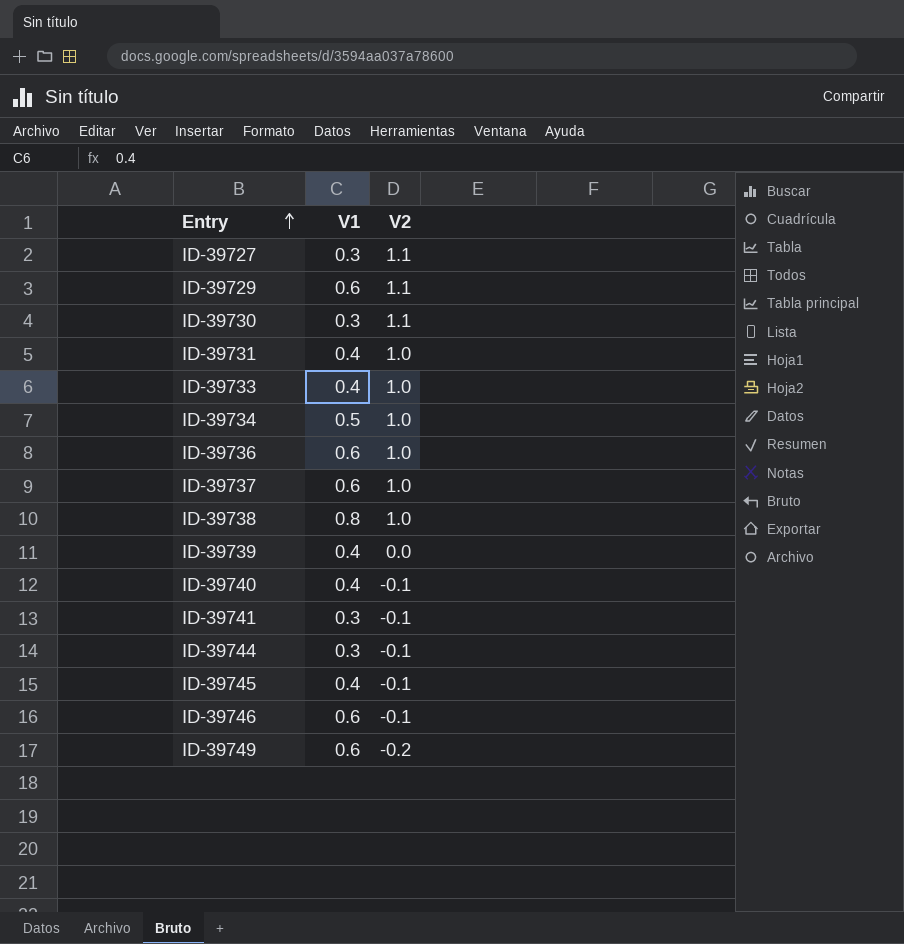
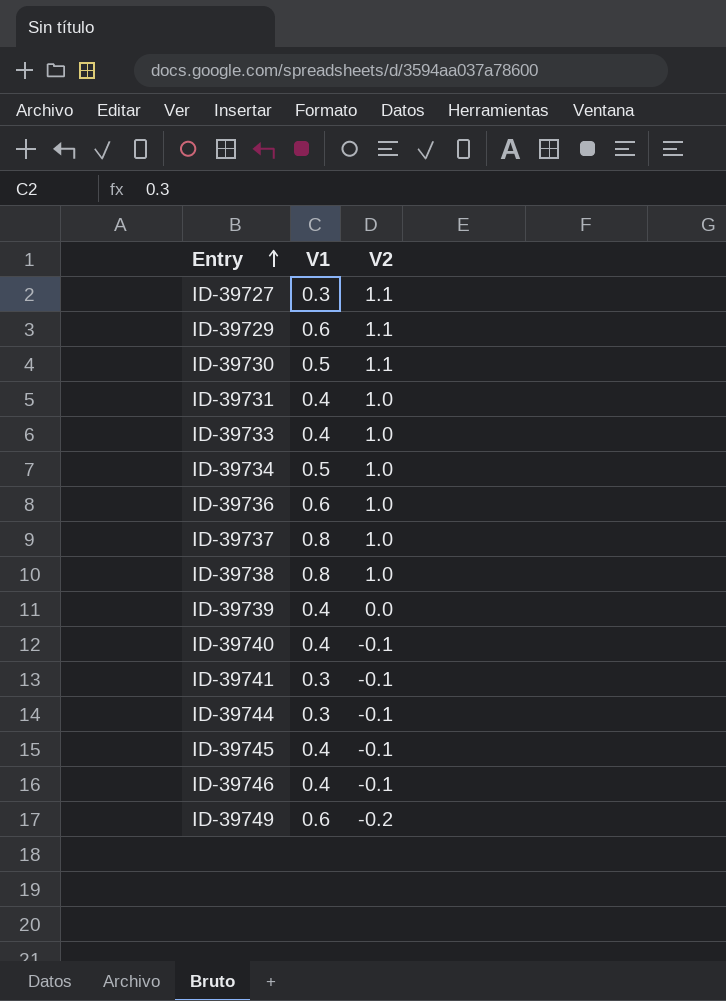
ID-39730 | V1: 0.3 -> 0.5
ID-39737 | V1: 0.6 -> 0.8
ID-39746 | V1: 0.6 -> 0.4

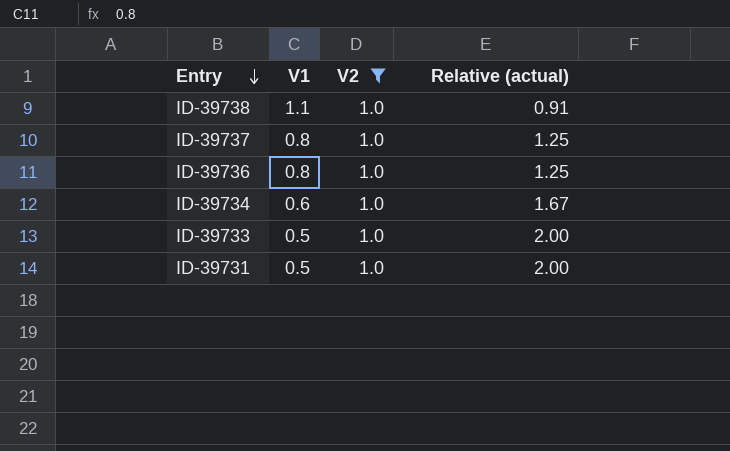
filter: none -> V2 = 1.0
row order: Entry ascending -> Entry descending
column Relative (actual) | formula: none -> [V2] / [V1]
ID-39738 | V1: 0.8 -> 1.1
ID-39736 | V1: 0.6 -> 0.8
ID-39734 | V1: 0.5 -> 0.6
ID-39733 | V1: 0.4 -> 0.5
ID-39731 | V1: 0.4 -> 0.5

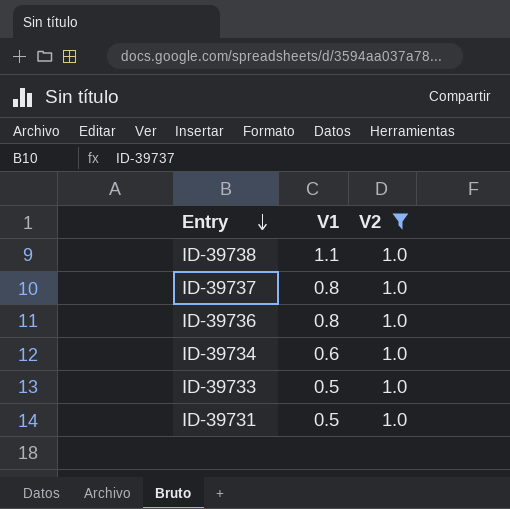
column Relative (actual) | formula: [V2] / [V1] -> none

